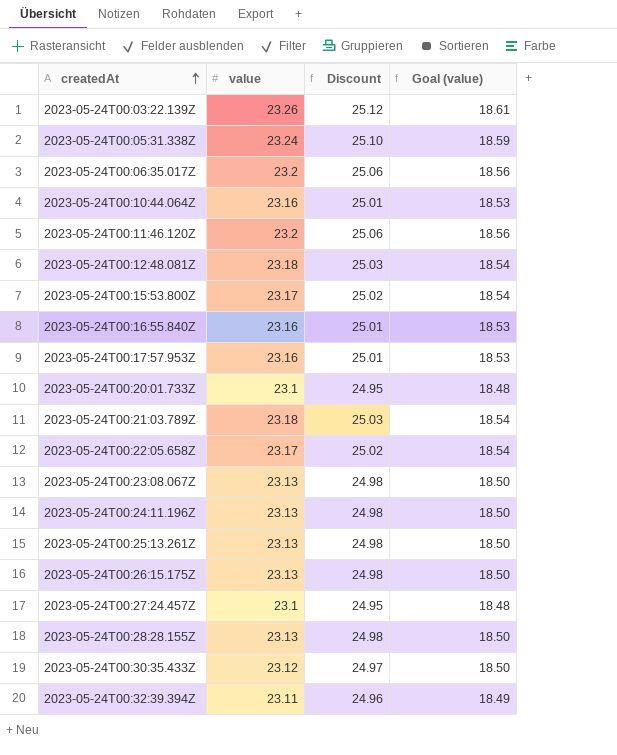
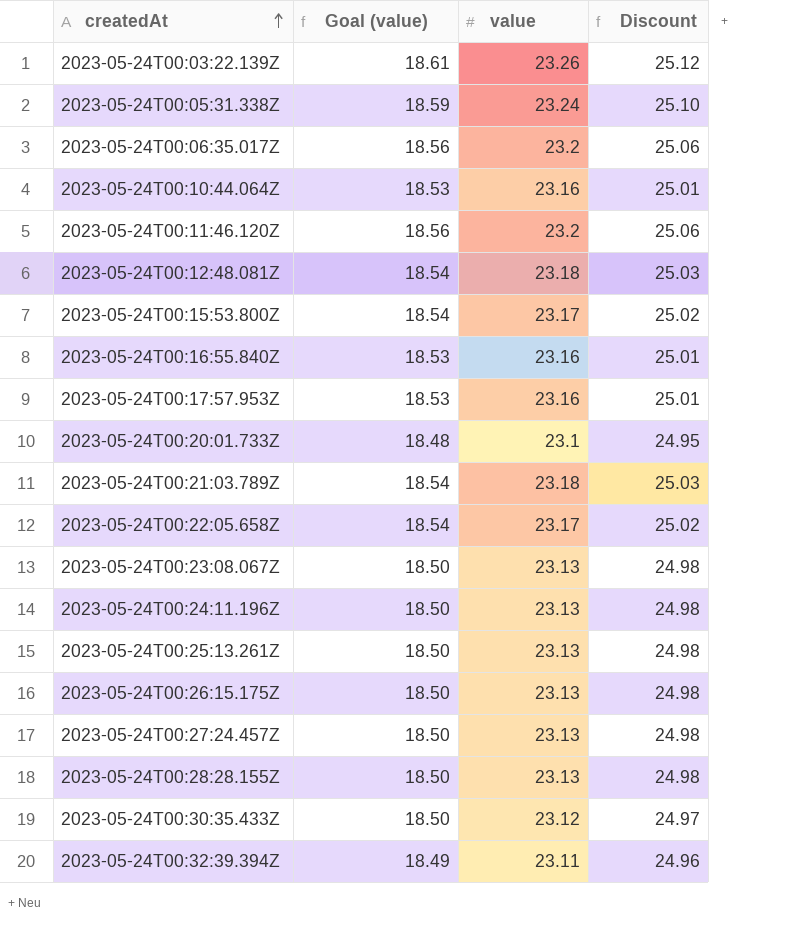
column Goal (value) | position: 4 -> 2
2023-05-24T00:27:24.457Z | Goal (value): 18.48 -> 18.50
2023-05-24T00:27:24.457Z | value: 23.1 -> 23.13
2023-05-24T00:27:24.457Z | Discount: 24.95 -> 24.98

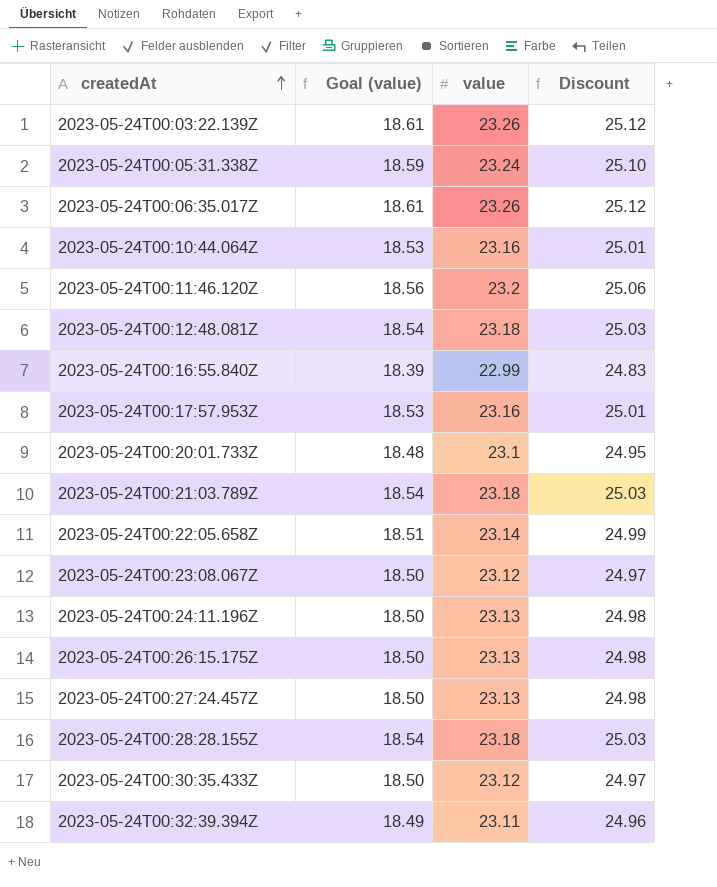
row 2023-05-24T00:15:53.800Z: 18.54 | 23.17 | 25.02 -> none
row 2023-05-24T00:25:13.261Z: 18.50 | 23.13 | 24.98 -> none
2023-05-24T00:06:35.017Z | Goal (value): 18.56 -> 18.61
2023-05-24T00:06:35.017Z | value: 23.2 -> 23.26
2023-05-24T00:06:35.017Z | Discount: 25.06 -> 25.12
2023-05-24T00:16:55.840Z | Goal (value): 18.53 -> 18.39
2023-05-24T00:16:55.840Z | value: 23.16 -> 22.99
2023-05-24T00:16:55.840Z | Discount: 25.01 -> 24.83
2023-05-24T00:22:05.658Z | Goal (value): 18.54 -> 18.51
2023-05-24T00:22:05.658Z | value: 23.17 -> 23.14
2023-05-24T00:22:05.658Z | Discount: 25.02 -> 24.99
2023-05-24T00:23:08.067Z | value: 23.13 -> 23.12
2023-05-24T00:23:08.067Z | Discount: 24.98 -> 24.97
2023-05-24T00:28:28.155Z | Goal (value): 18.50 -> 18.54
2023-05-24T00:28:28.155Z | value: 23.13 -> 23.18
2023-05-24T00:28:28.155Z | Discount: 24.98 -> 25.03

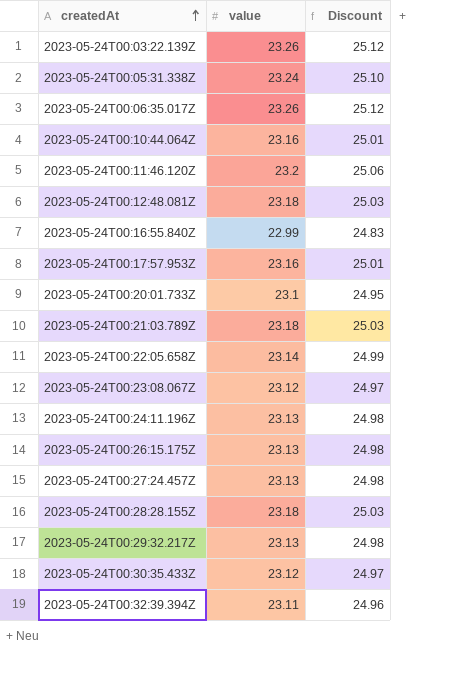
column Goal (value) | formula: [value] * 0.8 -> none
row 2023-05-24T00:29:32.217Z: none -> 23.13 | 24.98

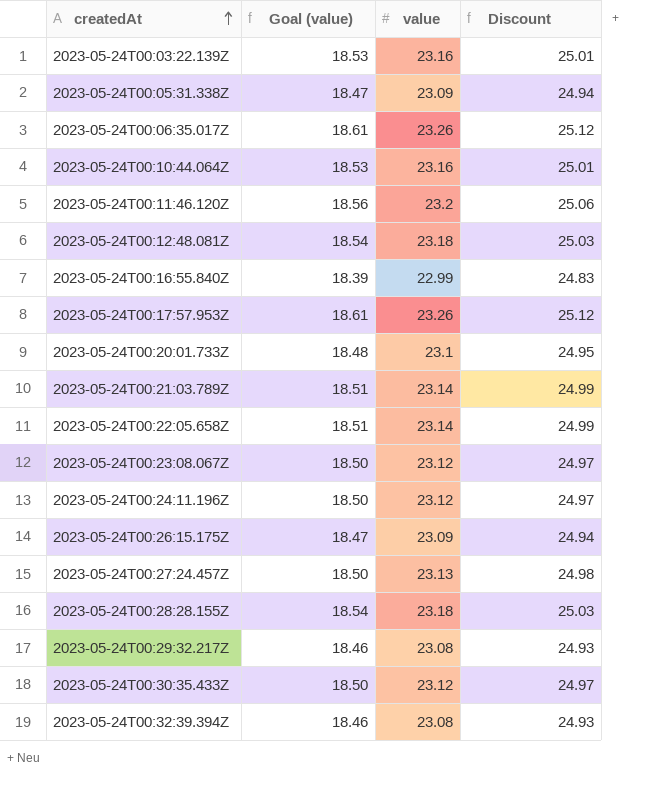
column Goal (value) | formula: none -> [value] * 0.8
2023-05-24T00:03:22.139Z | value: 23.26 -> 23.16
2023-05-24T00:03:22.139Z | Discount: 25.12 -> 25.01
2023-05-24T00:05:31.338Z | value: 23.24 -> 23.09
2023-05-24T00:05:31.338Z | Discount: 25.10 -> 24.94
2023-05-24T00:17:57.953Z | value: 23.16 -> 23.26
2023-05-24T00:17:57.953Z | Discount: 25.01 -> 25.12
2023-05-24T00:21:03.789Z | value: 23.18 -> 23.14
2023-05-24T00:21:03.789Z | Discount: 25.03 -> 24.99
2023-05-24T00:24:11.196Z | value: 23.13 -> 23.12
2023-05-24T00:24:11.196Z | Discount: 24.98 -> 24.97
2023-05-24T00:26:15.175Z | value: 23.13 -> 23.09
2023-05-24T00:26:15.175Z | Discount: 24.98 -> 24.94
2023-05-24T00:29:32.217Z | value: 23.13 -> 23.08
2023-05-24T00:29:32.217Z | Discount: 24.98 -> 24.93
2023-05-24T00:32:39.394Z | value: 23.11 -> 23.08
2023-05-24T00:32:39.394Z | Discount: 24.96 -> 24.93

